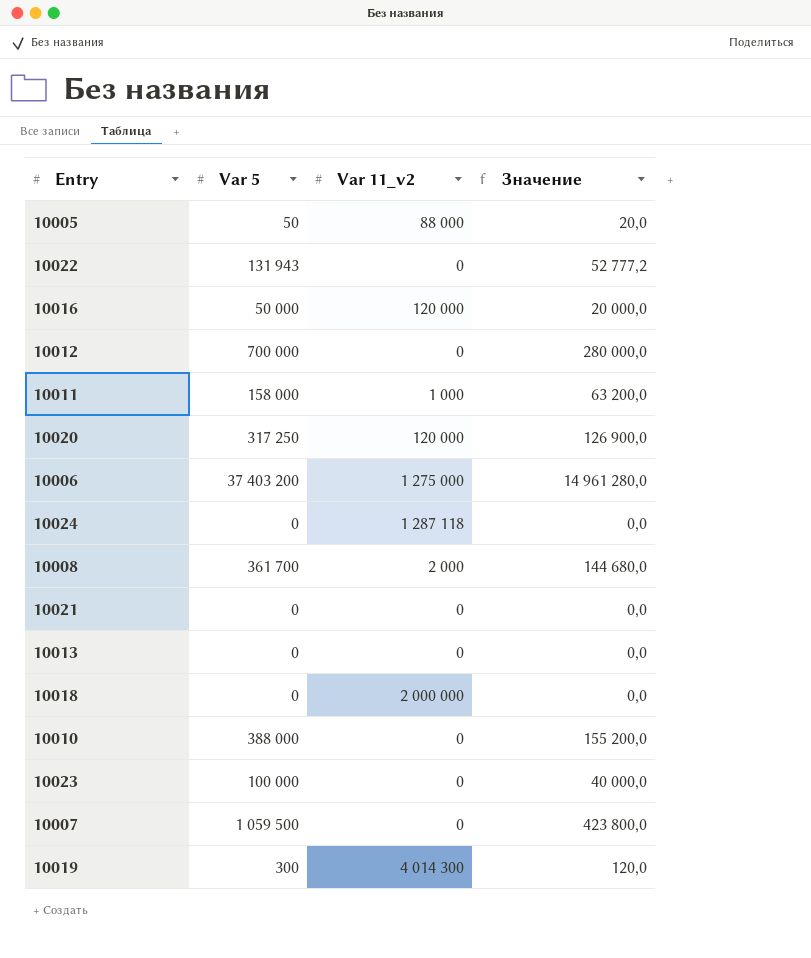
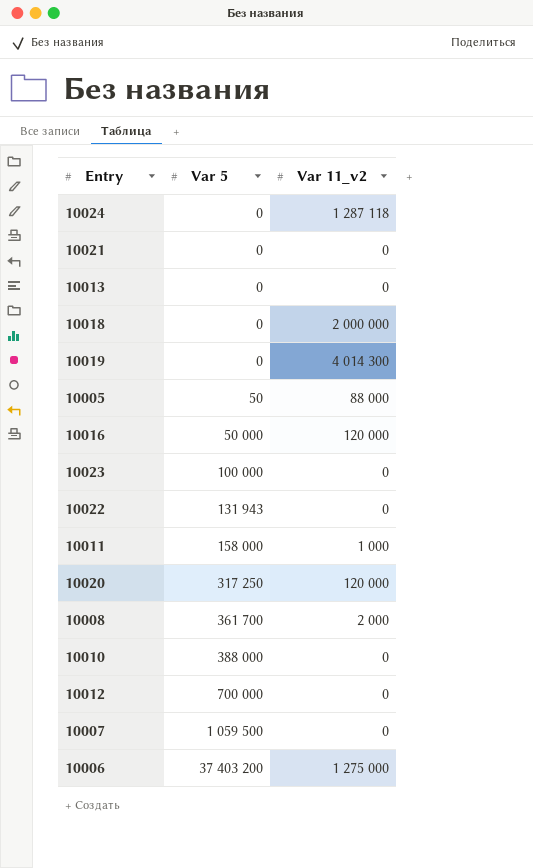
row order: none -> Var 5 ascending
column Значение | formula: [Var 5] * 0,4 -> none
10019 | Var 5: 300 -> 0

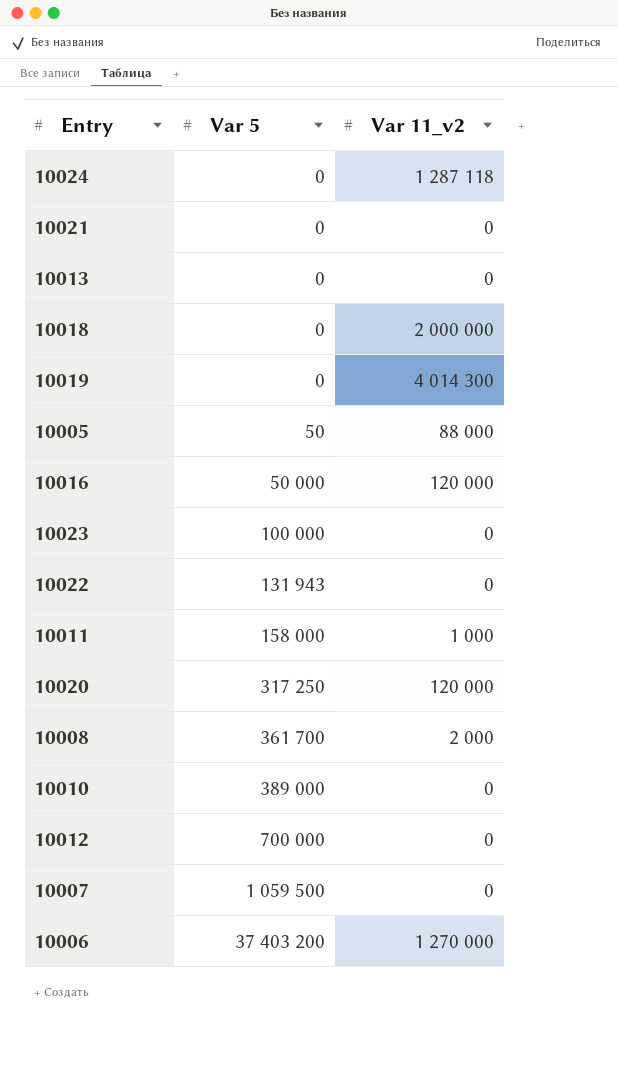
10010 | Var 5: 388 000 -> 389 000
10006 | Var 11_v2: 1 275 000 -> 1 270 000

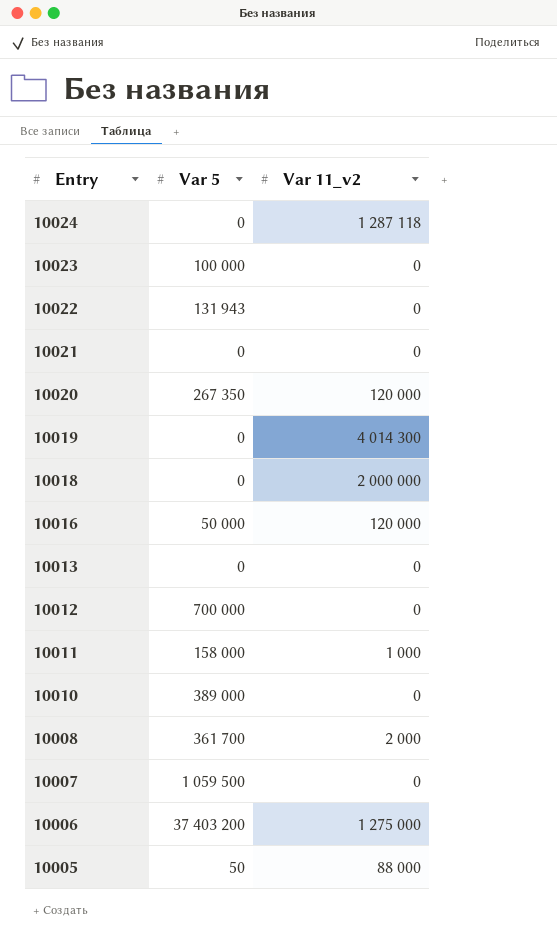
row order: Var 5 ascending -> Entry descending
10020 | Var 5: 317 250 -> 267 350
10006 | Var 11_v2: 1 270 000 -> 1 275 000

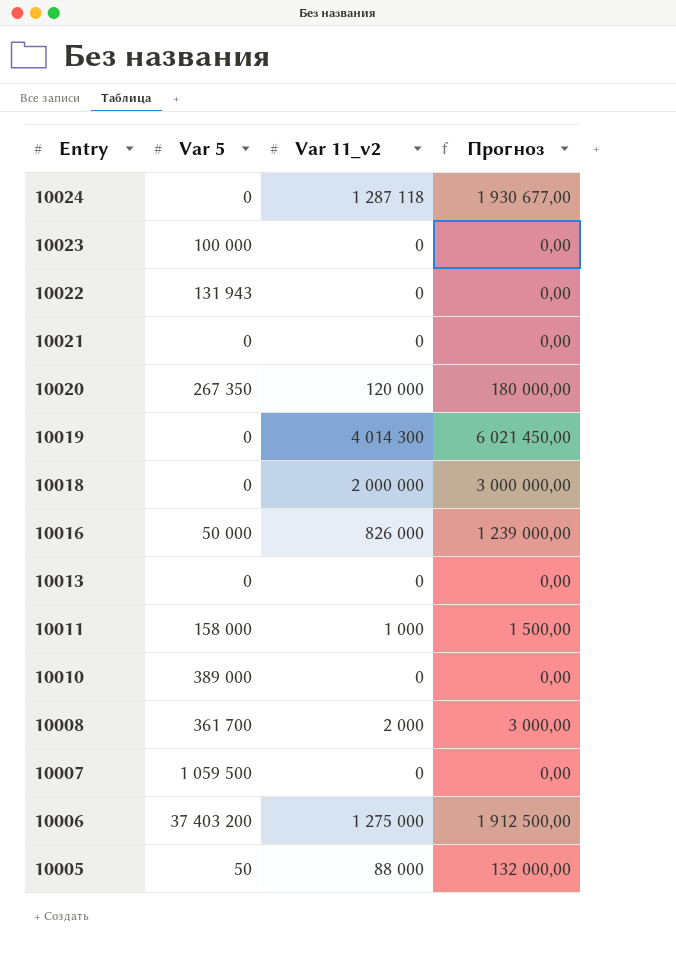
column Прогноз | formula: none -> [Var 11_v2] * 1,5
row 10012: 700 000 | 0 -> none
10016 | Var 11_v2: 120 000 -> 826 000

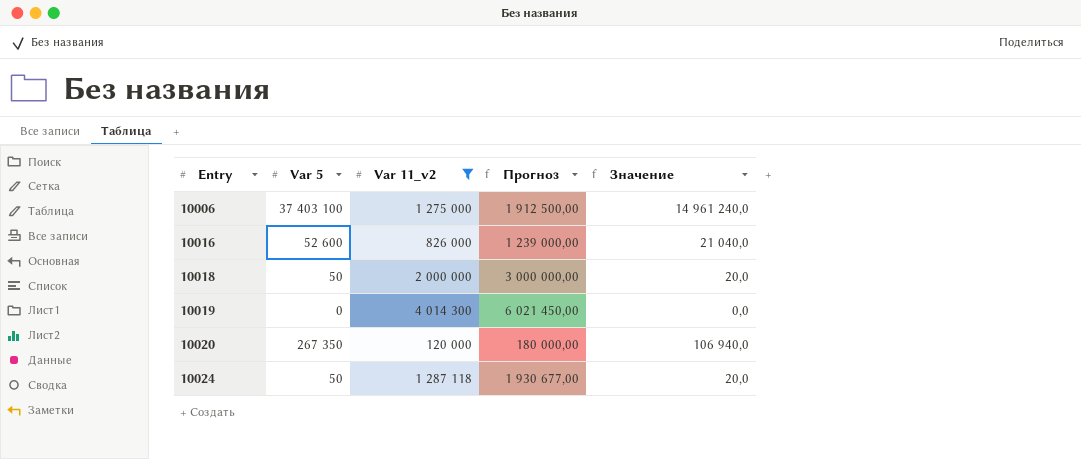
filter: none -> Var 11_v2 >= 120 000
row order: Entry descending -> Entry ascending
column Значение | formula: none -> [Var 5] * 0,4
10006 | Var 5: 37 403 200 -> 37 403 100
10016 | Var 5: 50 000 -> 52 600
10018 | Var 5: 0 -> 50
10024 | Var 5: 0 -> 50

